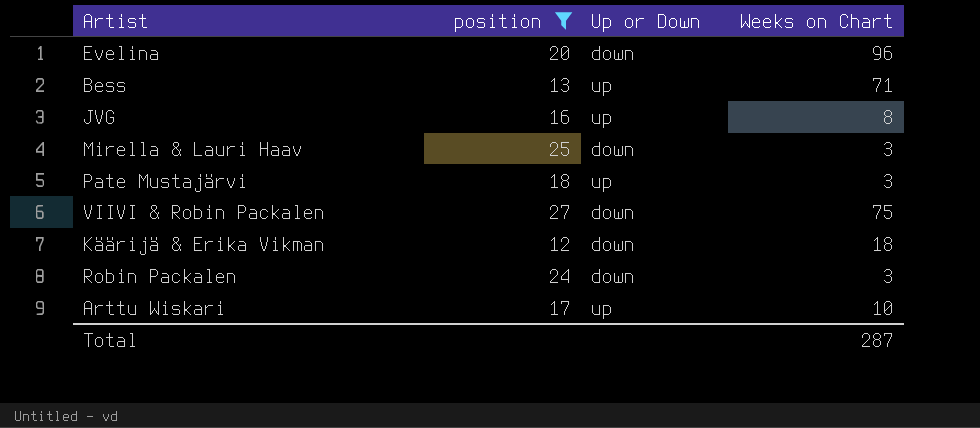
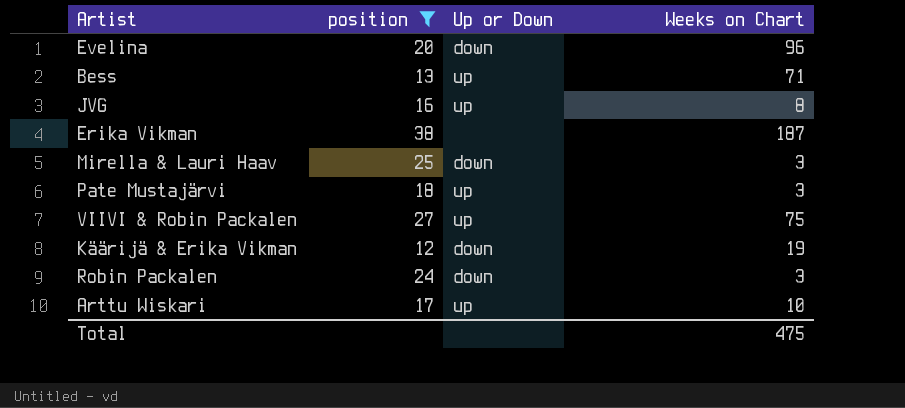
row Erika Vikman: none -> 38 | none | 187
VIIVI & Robin Packalen | Up or Down: down -> up
Käärijä & Erika Vikman | Weeks on Chart: 18 -> 19
Total | Weeks on Chart: 287 -> 475

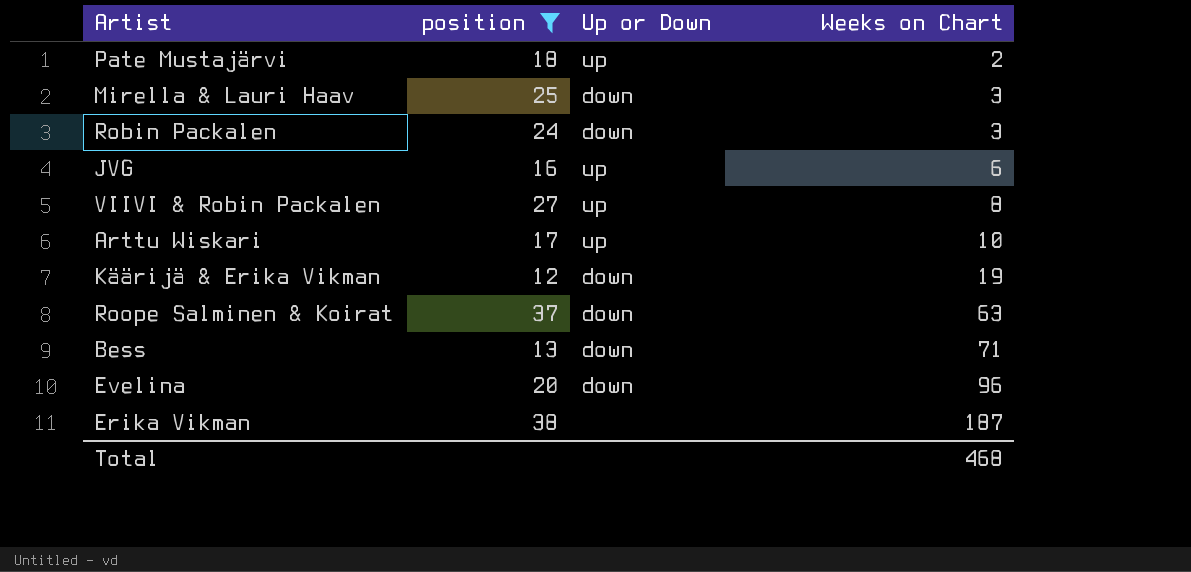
row order: none -> Weeks on Chart ascending
Pate Mustajärvi | Weeks on Chart: 3 -> 2
JVG | Weeks on Chart: 8 -> 6
VIIVI & Robin Packalen | Weeks on Chart: 75 -> 8
row Roope Salminen & Koirat: none -> 37 | down | 63
Bess | Up or Down: up -> down
Total | Weeks on Chart: 475 -> 468

